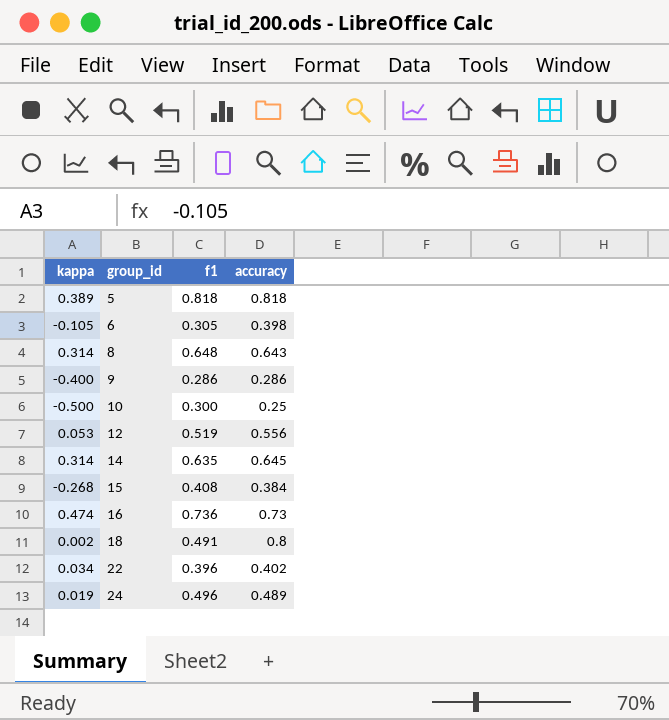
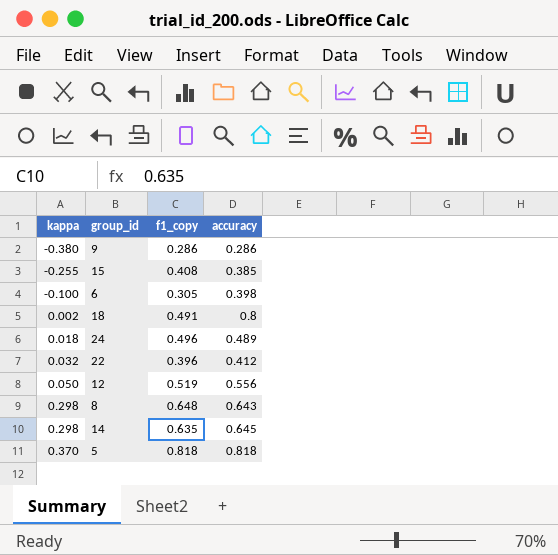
row order: group_id ascending -> kappa ascending
column name: f1 -> f1_copy
row 10: -0.500 | 0.300 | 0.25 -> none
row 16: 0.474 | 0.736 | 0.73 -> none
9 | kappa: -0.400 -> -0.380
15 | kappa: -0.268 -> -0.255
15 | accuracy: 0.384 -> 0.385
6 | kappa: -0.105 -> -0.100
24 | kappa: 0.019 -> 0.018
22 | kappa: 0.034 -> 0.032
22 | accuracy: 0.402 -> 0.412
12 | kappa: 0.053 -> 0.050
8 | kappa: 0.314 -> 0.298
14 | kappa: 0.314 -> 0.298
5 | kappa: 0.389 -> 0.370

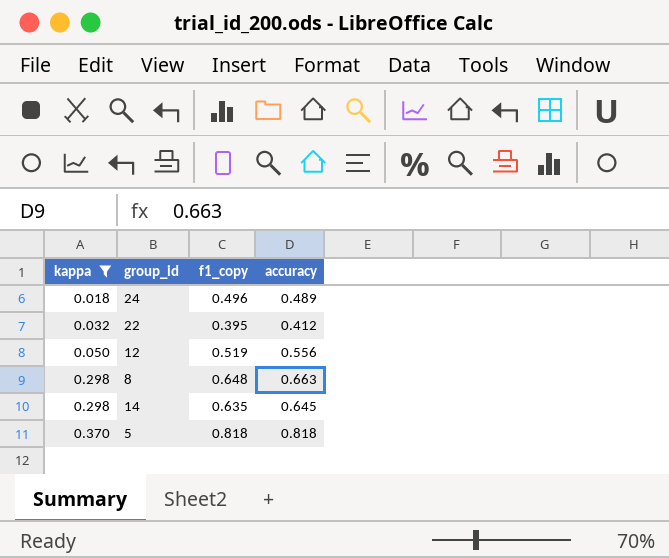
filter: none -> kappa >= 0.018
22 | f1_copy: 0.396 -> 0.395
8 | accuracy: 0.643 -> 0.663

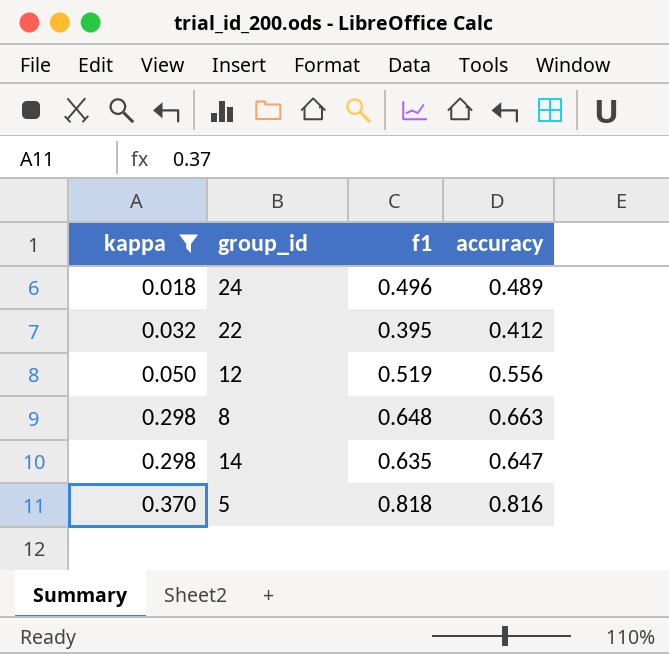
column name: f1_copy -> f1
14 | accuracy: 0.645 -> 0.647
5 | accuracy: 0.818 -> 0.816

